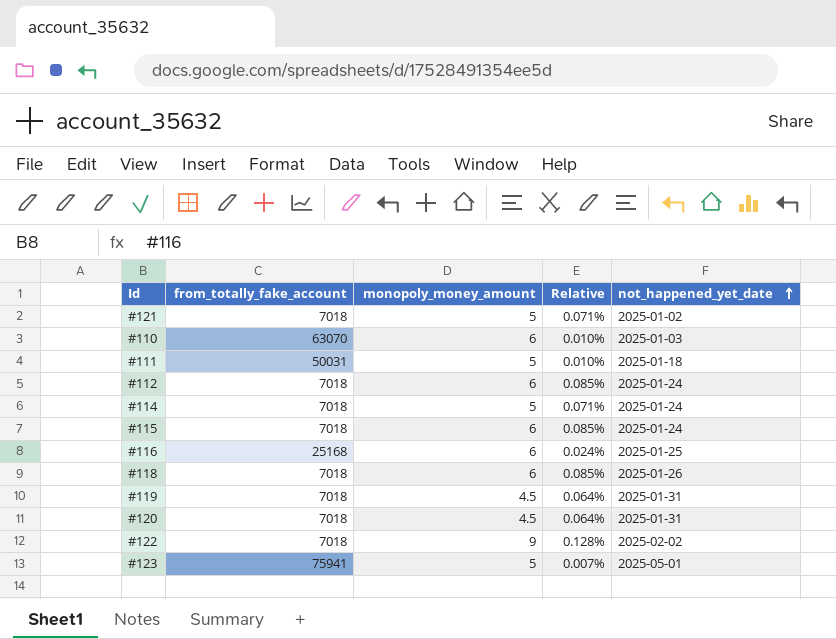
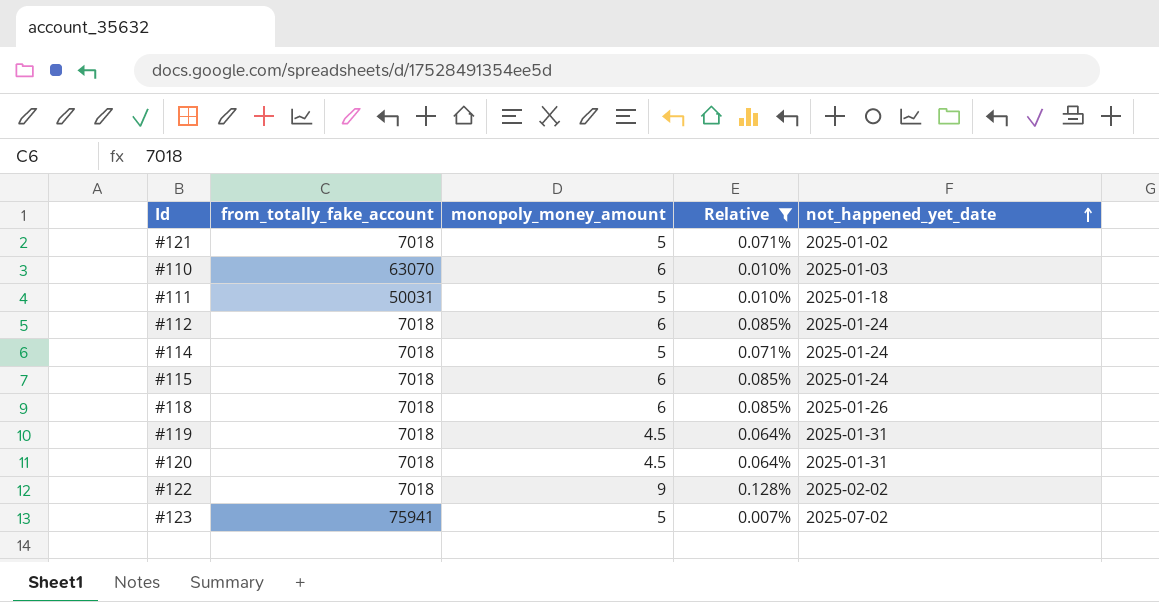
filter: none -> Relative != 0.024%
#123 | not_happened_yet_date: 2025-05-01 -> 2025-07-02

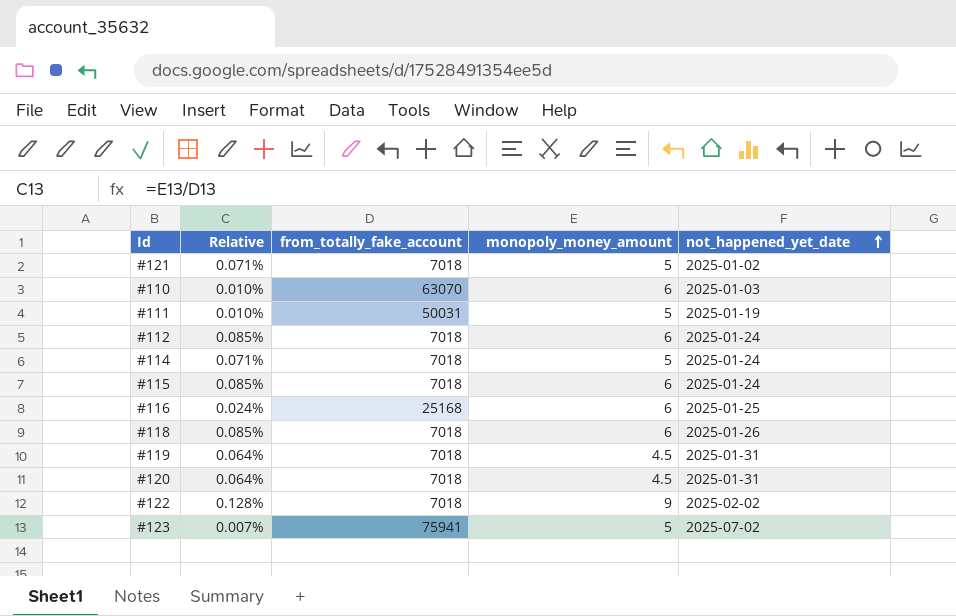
filter: Relative != 0.024% -> none
column Relative | position: 4 -> 2
#111 | not_happened_yet_date: 2025-01-18 -> 2025-01-19

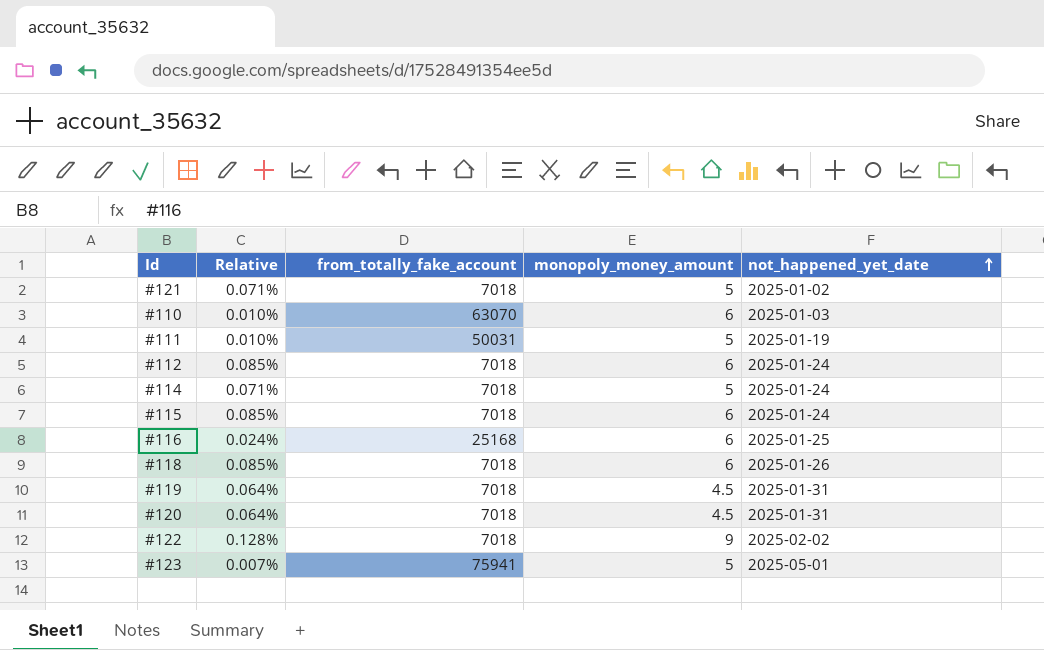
#123 | not_happened_yet_date: 2025-07-02 -> 2025-05-01

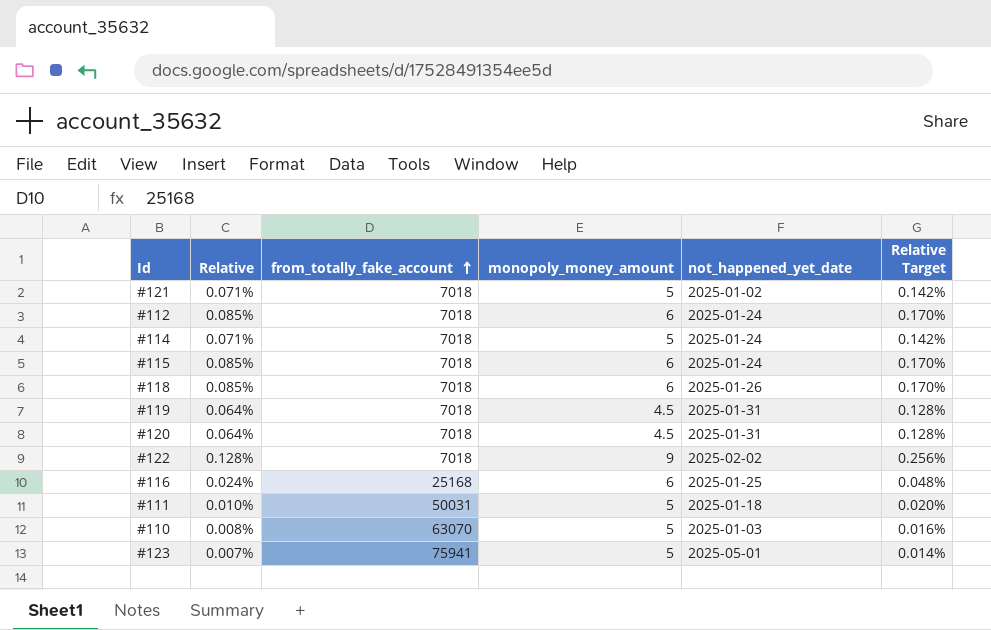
row order: not_happened_yet_date ascending -> from_totally_fake_account ascending
column Relative Target | formula: none -> [Relative] * 2
#111 | not_happened_yet_date: 2025-01-19 -> 2025-01-18
#110 | Relative: 0.010% -> 0.008%
#110 | monopoly_money_amount: 6 -> 5

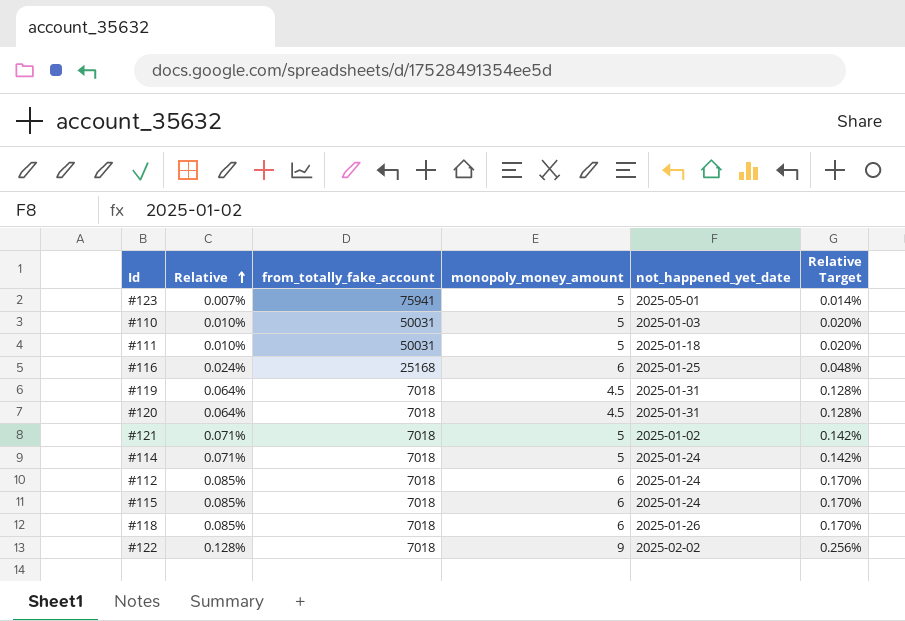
row order: from_totally_fake_account ascending -> Relative ascending
#110 | Relative: 0.008% -> 0.010%
#110 | from_totally_fake_account: 63070 -> 50031
#110 | Relative Target: 0.016% -> 0.020%

